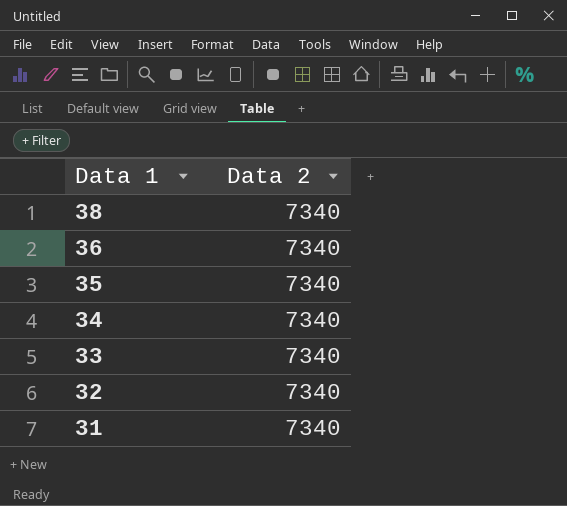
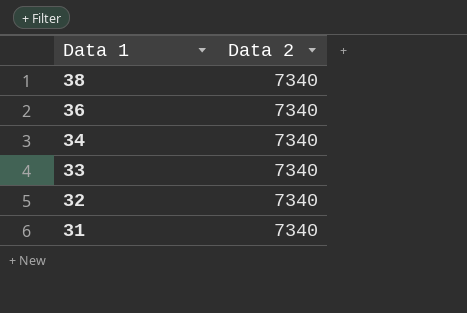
row 35: 7340 -> none

